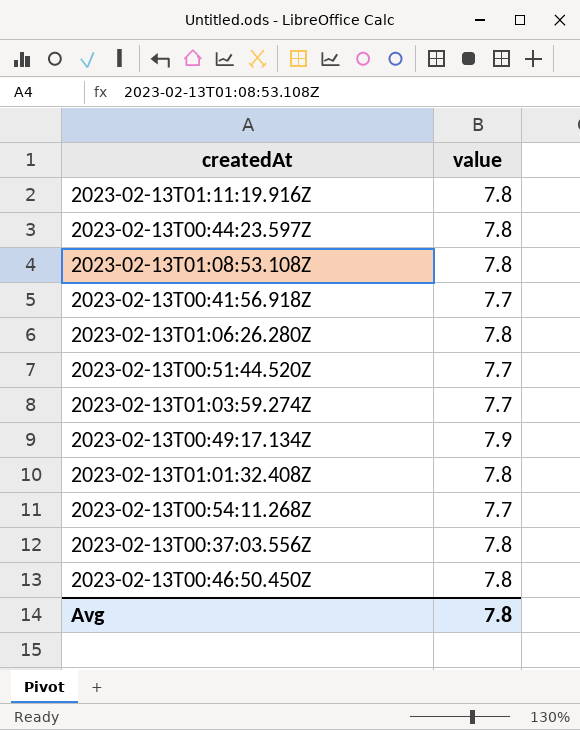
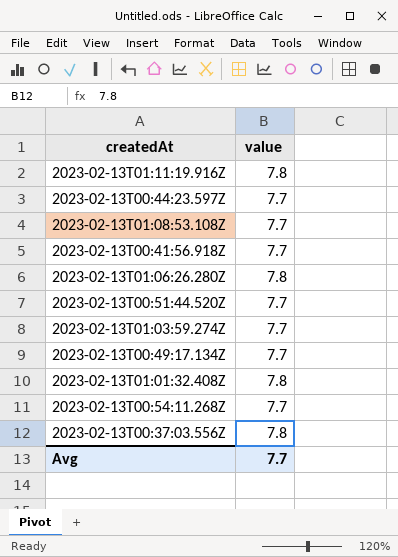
row 2023-02-13T00:46:50.450Z: 7.8 -> none
2023-02-13T00:44:23.597Z | value: 7.8 -> 7.7
2023-02-13T01:08:53.108Z | value: 7.8 -> 7.7
2023-02-13T00:49:17.134Z | value: 7.9 -> 7.7
Avg | value: 7.8 -> 7.7

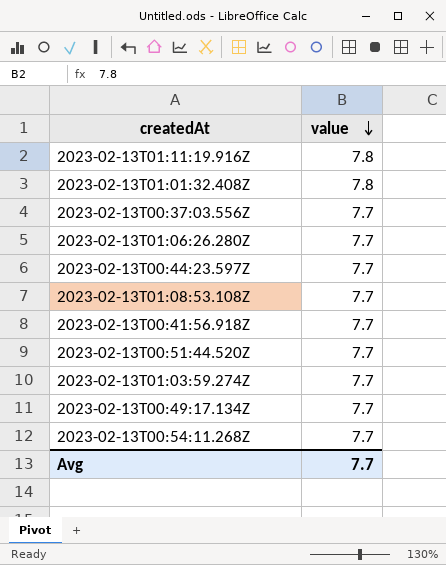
row order: none -> value descending
2023-02-13T00:37:03.556Z | value: 7.8 -> 7.7
2023-02-13T01:06:26.280Z | value: 7.8 -> 7.7

